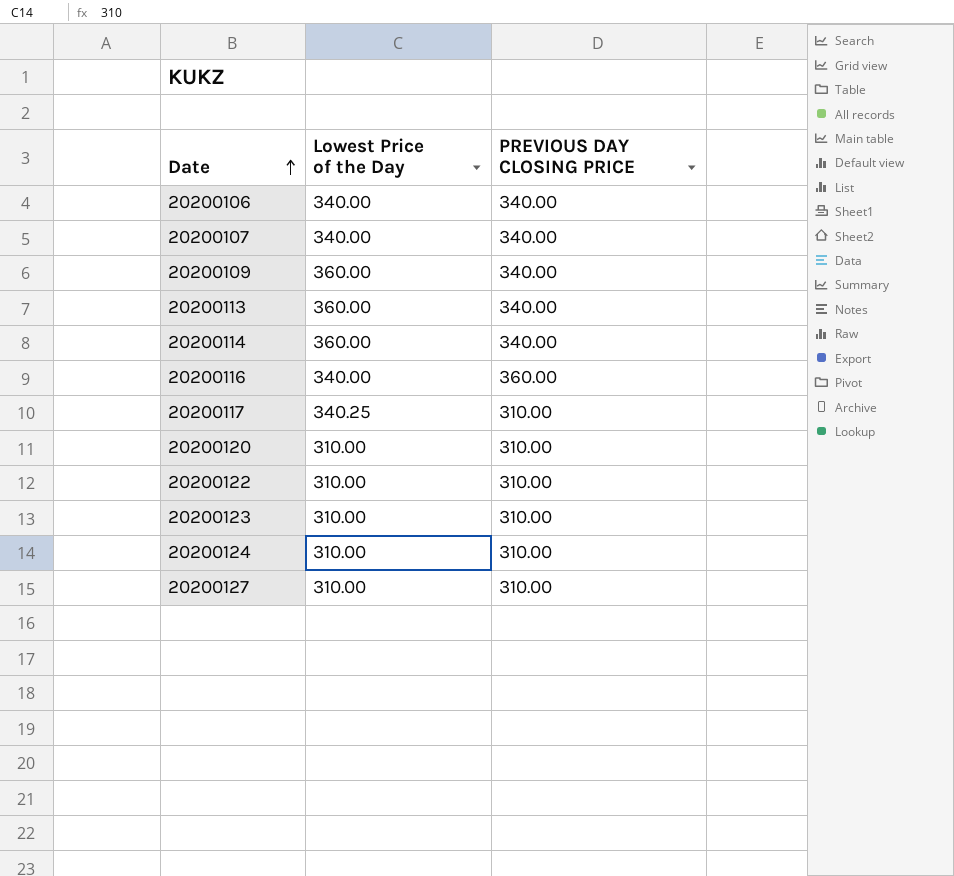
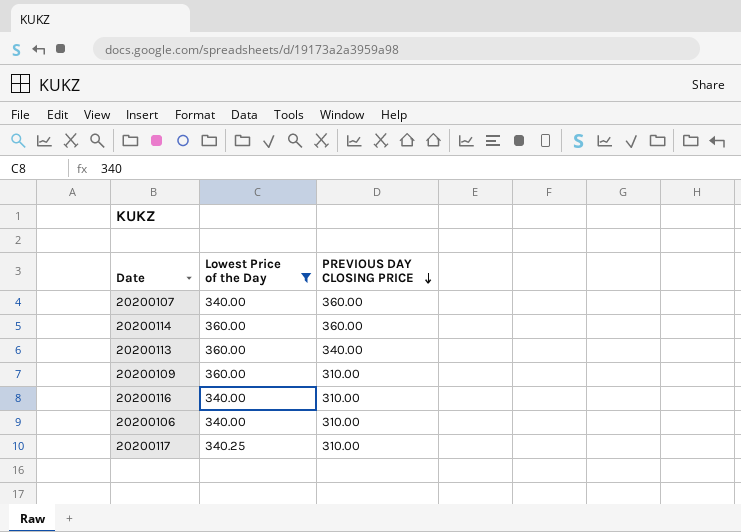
filter: none -> Lowest Price of the Day != 310.00
row order: Date ascending -> PREVIOUS DAY CLOSING PRICE descending
20200107 | PREVIOUS DAY CLOSING PRICE: 340.00 -> 360.00
20200114 | PREVIOUS DAY CLOSING PRICE: 340.00 -> 360.00
20200109 | PREVIOUS DAY CLOSING PRICE: 340.00 -> 310.00
20200116 | PREVIOUS DAY CLOSING PRICE: 360.00 -> 310.00
20200106 | PREVIOUS DAY CLOSING PRICE: 340.00 -> 310.00

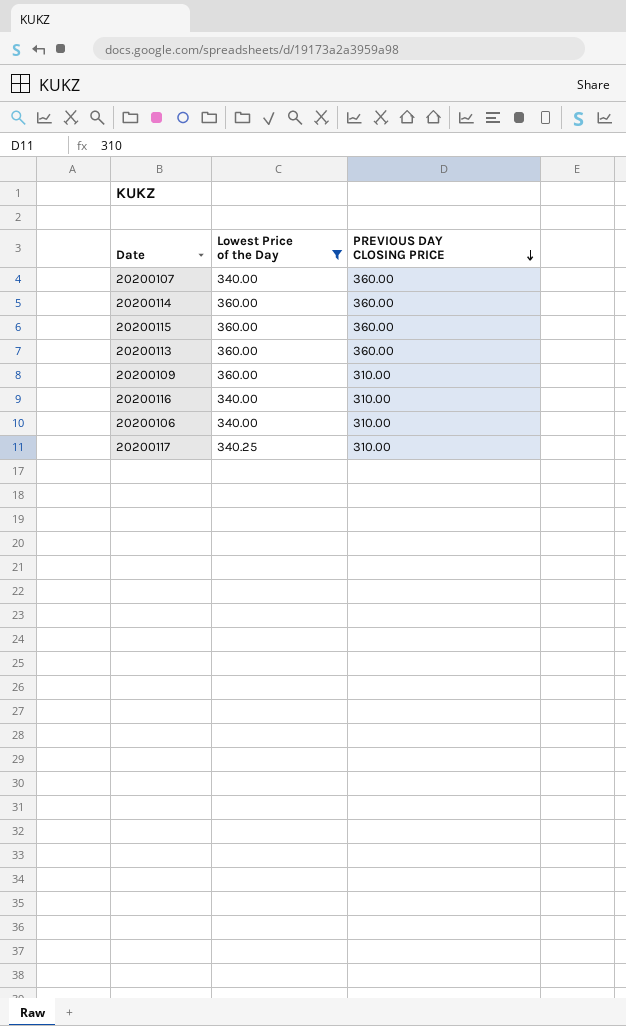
row 20200115: none -> 360.00 | 360.00
20200113 | PREVIOUS DAY CLOSING PRICE: 340.00 -> 360.00

